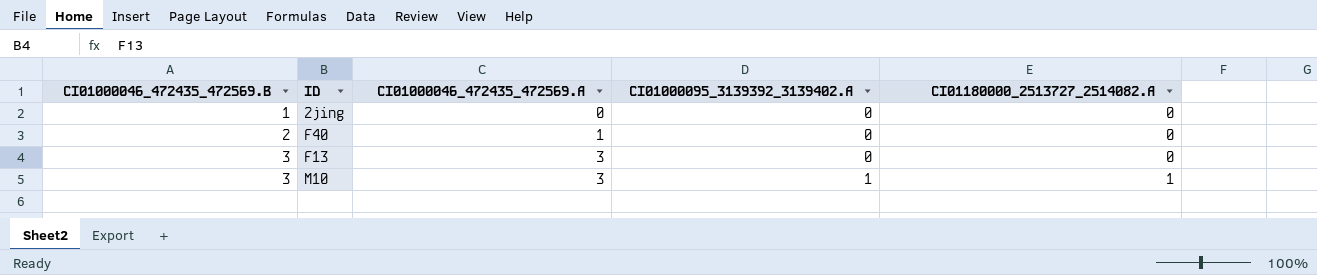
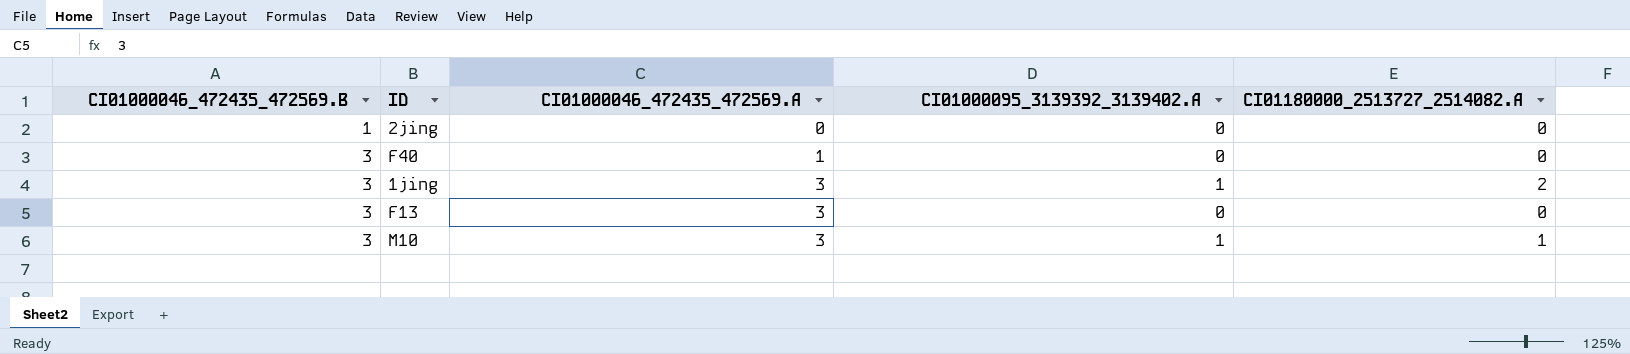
F40 | CI01000046_472435_472569.B: 2 -> 3
row 1jing: none -> 3 | 3 | 1 | 2

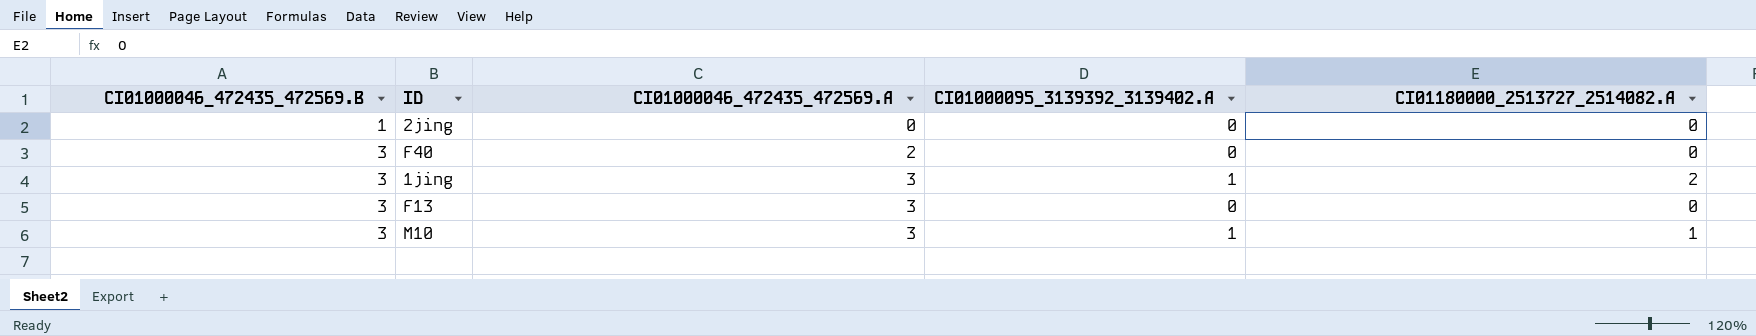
F40 | CI01000046_472435_472569.A: 1 -> 2

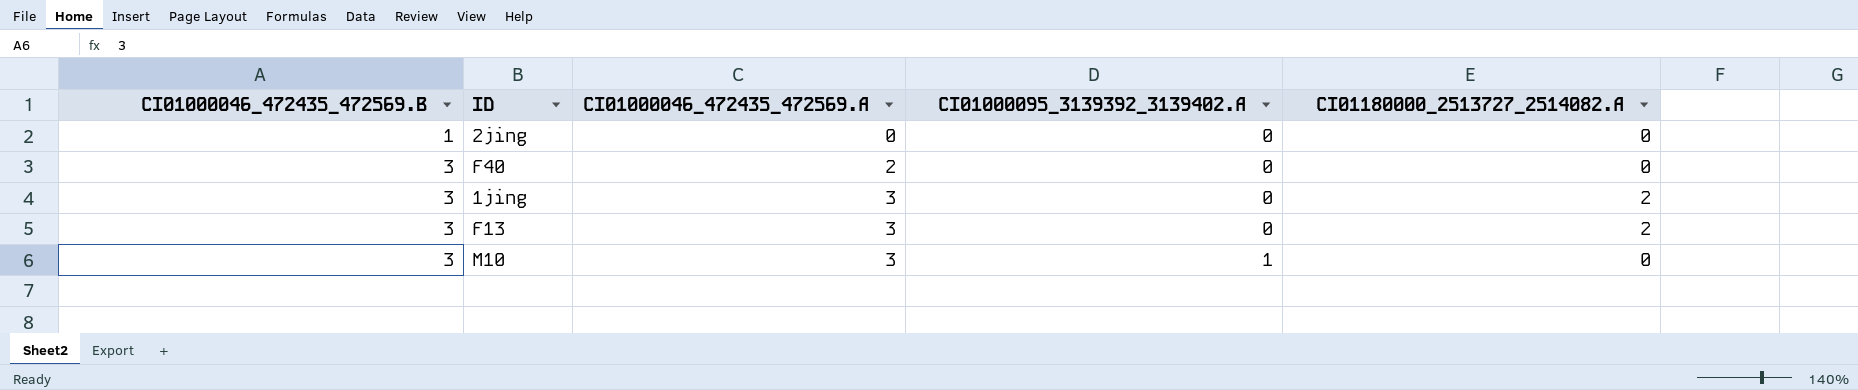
1jing | CI01000095_3139392_3139402.A: 1 -> 0
F13 | CI01180000_2513727_2514082.A: 0 -> 2
M10 | CI01180000_2513727_2514082.A: 1 -> 0

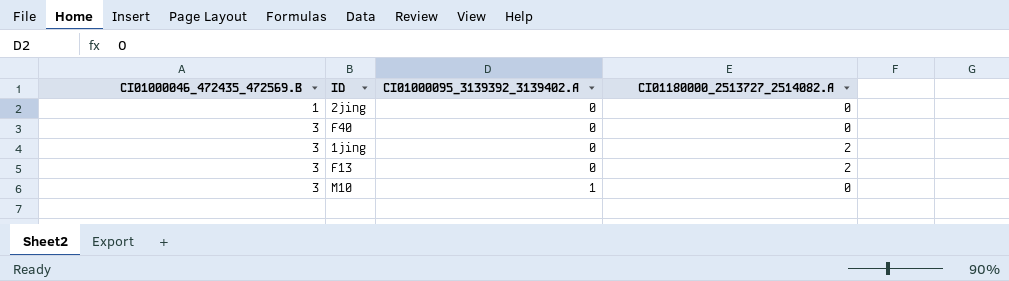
column CI01000046_472435_472569.A | position: 3 -> none

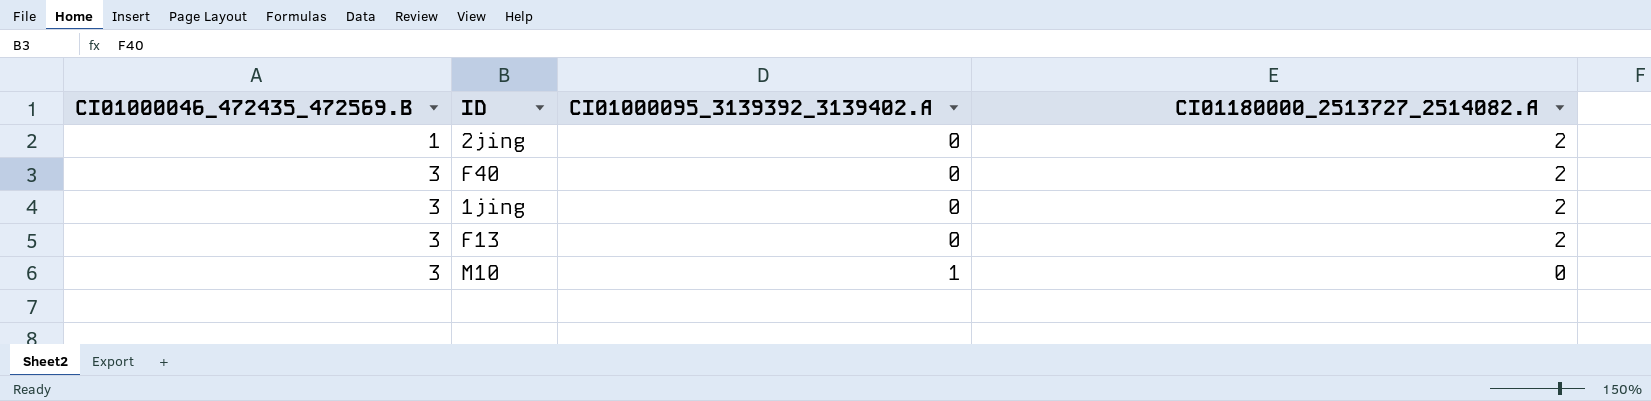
2jing | CI01180000_2513727_2514082.A: 0 -> 2
F40 | CI01180000_2513727_2514082.A: 0 -> 2

